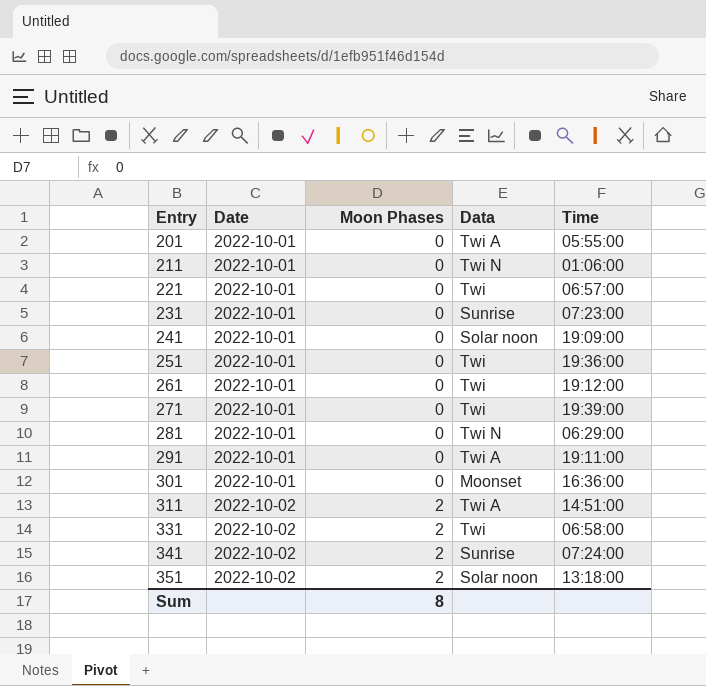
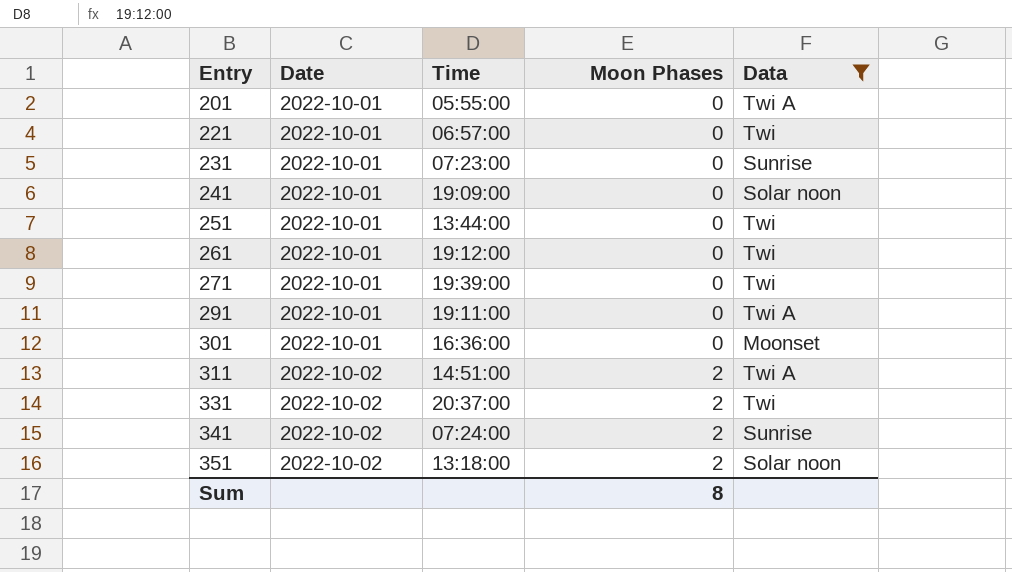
filter: none -> Data != Twi N
column Time | position: 5 -> 3
251 | Time: 19:36:00 -> 13:44:00
331 | Time: 06:58:00 -> 20:37:00

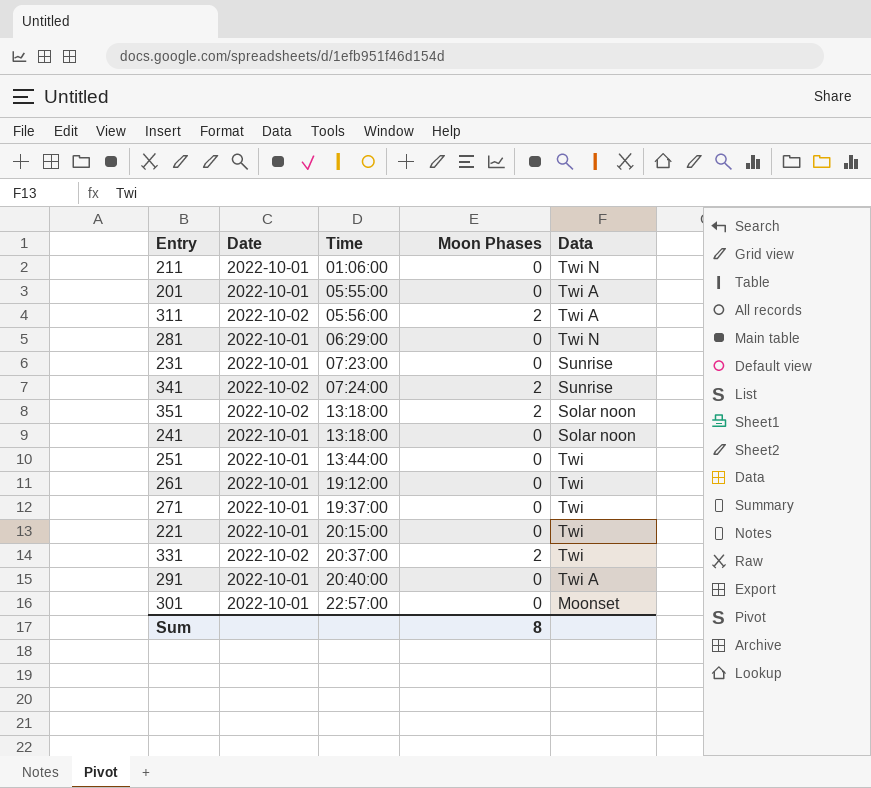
filter: Data != Twi N -> none
row order: Entry ascending -> Time ascending
311 | Time: 14:51:00 -> 05:56:00
241 | Time: 19:09:00 -> 13:18:00
271 | Time: 19:39:00 -> 19:37:00
221 | Time: 06:57:00 -> 20:15:00
291 | Time: 19:11:00 -> 20:40:00
301 | Time: 16:36:00 -> 22:57:00

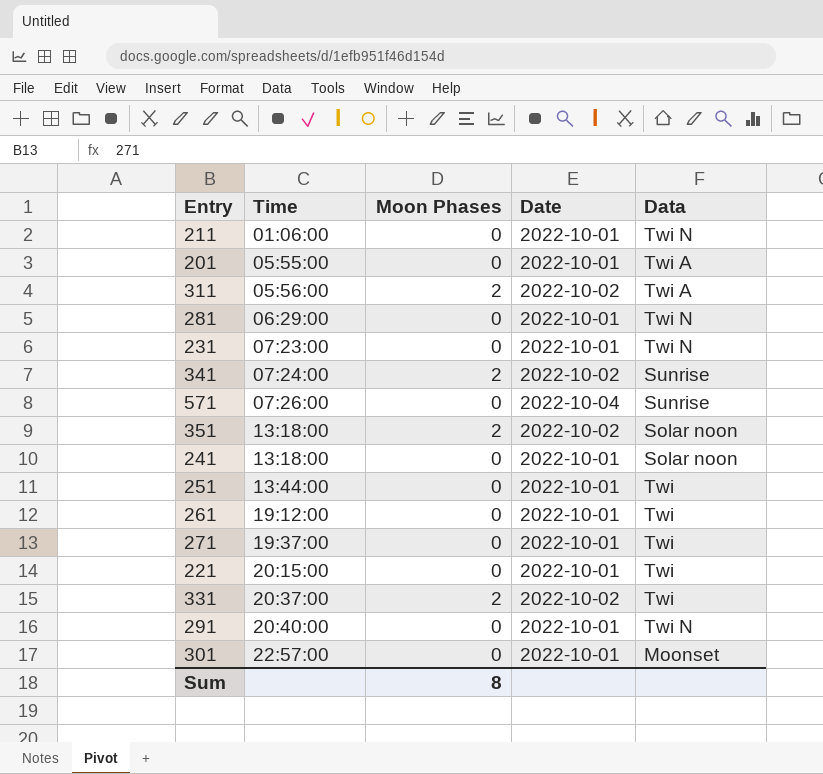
column Date | position: 2 -> 4
231 | Data: Sunrise -> Twi N
row 571: none -> 07:26:00 | 0 | 2022-10-04 | Sunrise
291 | Data: Twi A -> Twi N

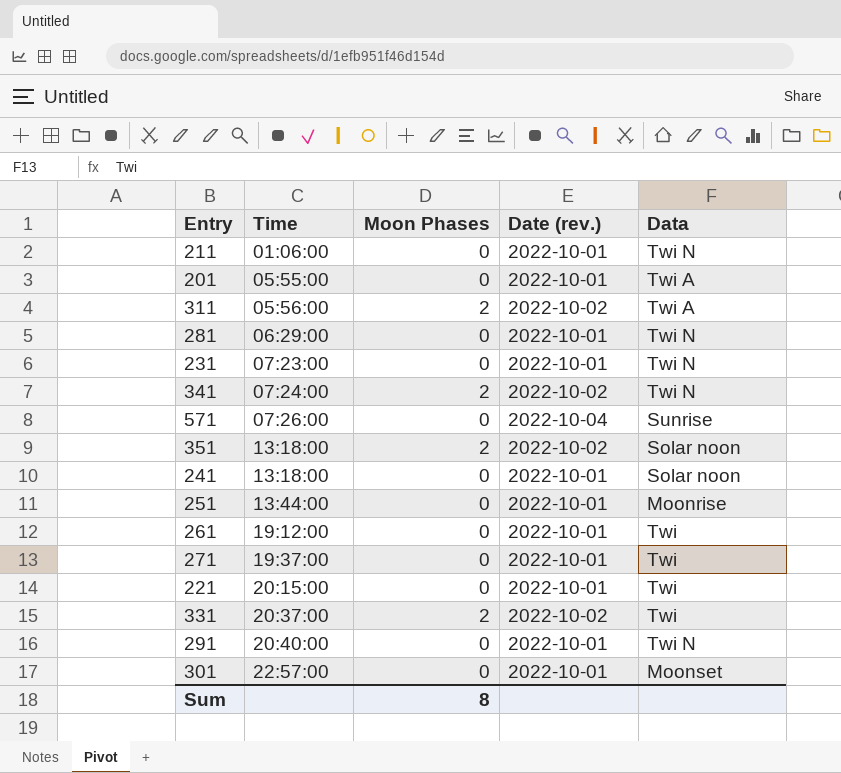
column name: Date -> Date (rev.)
341 | Data: Sunrise -> Twi N
251 | Data: Twi -> Moonrise

